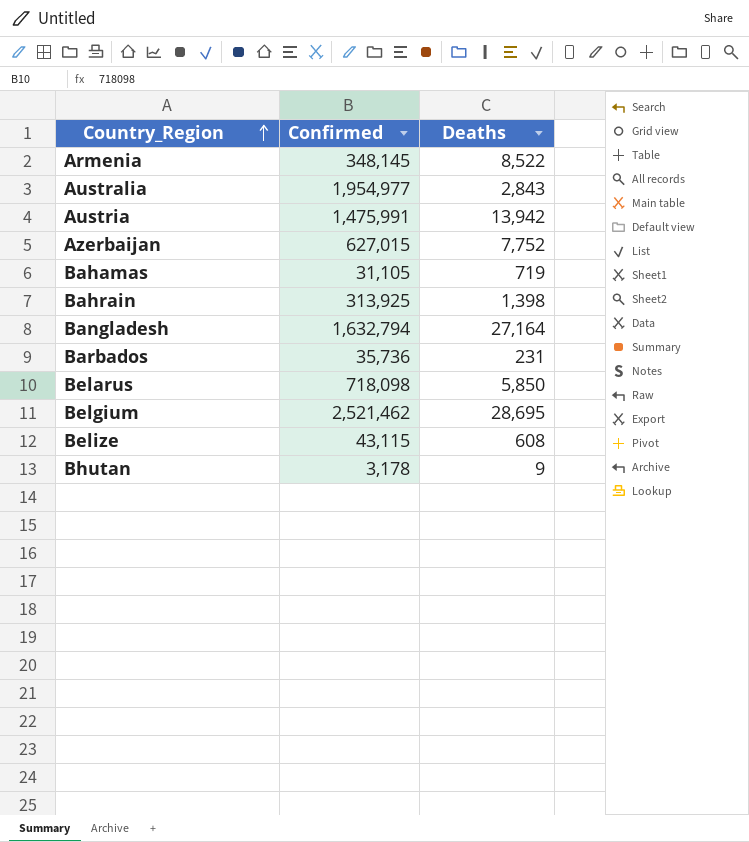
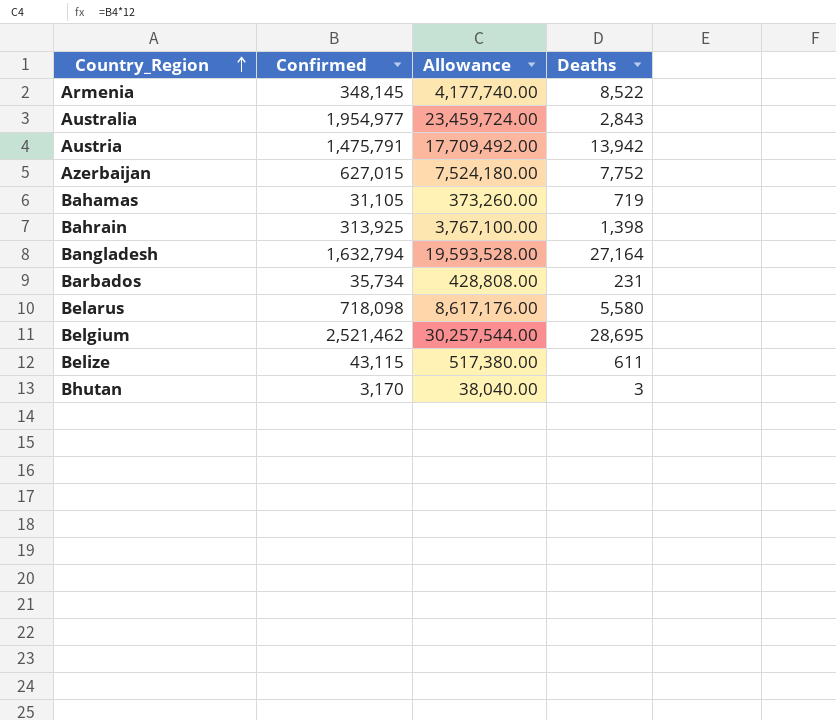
column Allowance | formula: none -> [Confirmed] * 12
Austria | Confirmed: 1,475,991 -> 1,475,791
Barbados | Confirmed: 35,736 -> 35,734
Belarus | Deaths: 5,850 -> 5,580
Belize | Deaths: 608 -> 611
Bhutan | Confirmed: 3,178 -> 3,170
Bhutan | Deaths: 9 -> 3

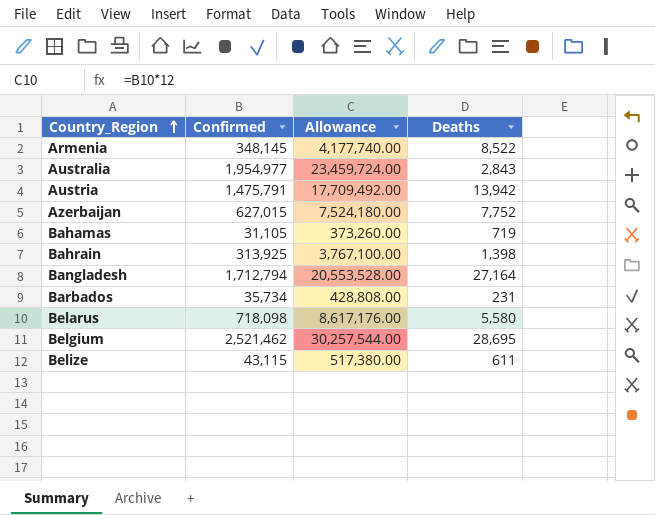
row Bhutan: 3,170 | 38,040.00 | 3 -> none
Bangladesh | Confirmed: 1,632,794 -> 1,712,794
Bangladesh | Allowance: 19,593,528.00 -> 20,553,528.00

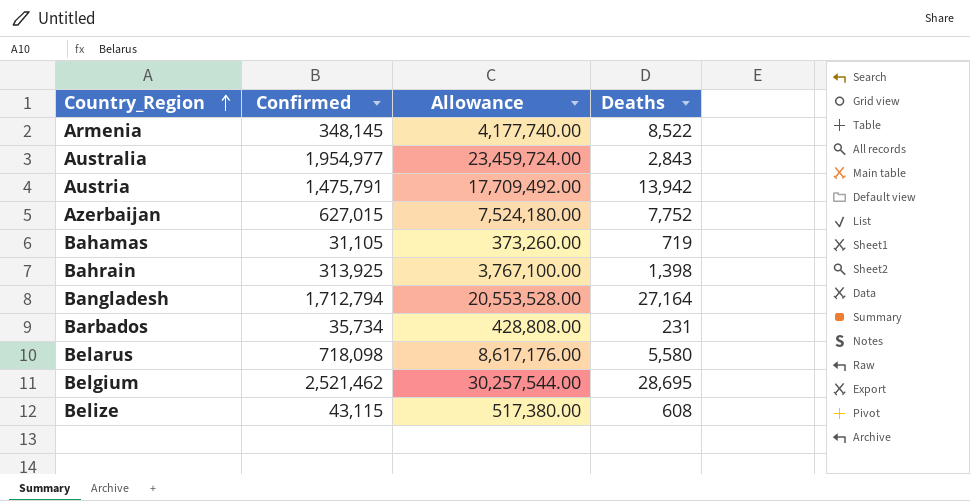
Belize | Deaths: 611 -> 608

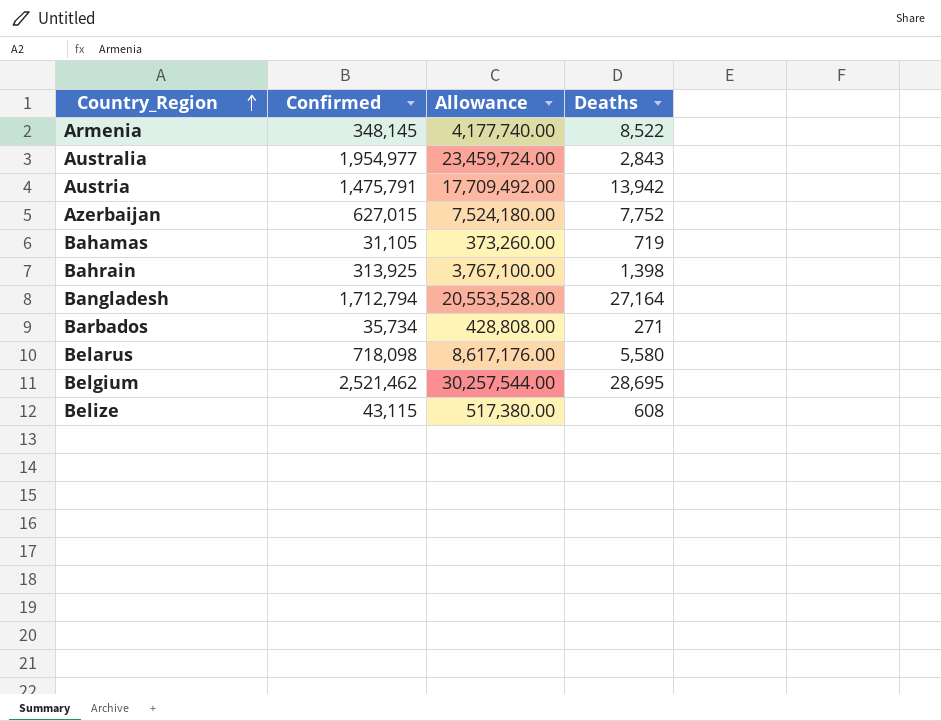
Barbados | Deaths: 231 -> 271

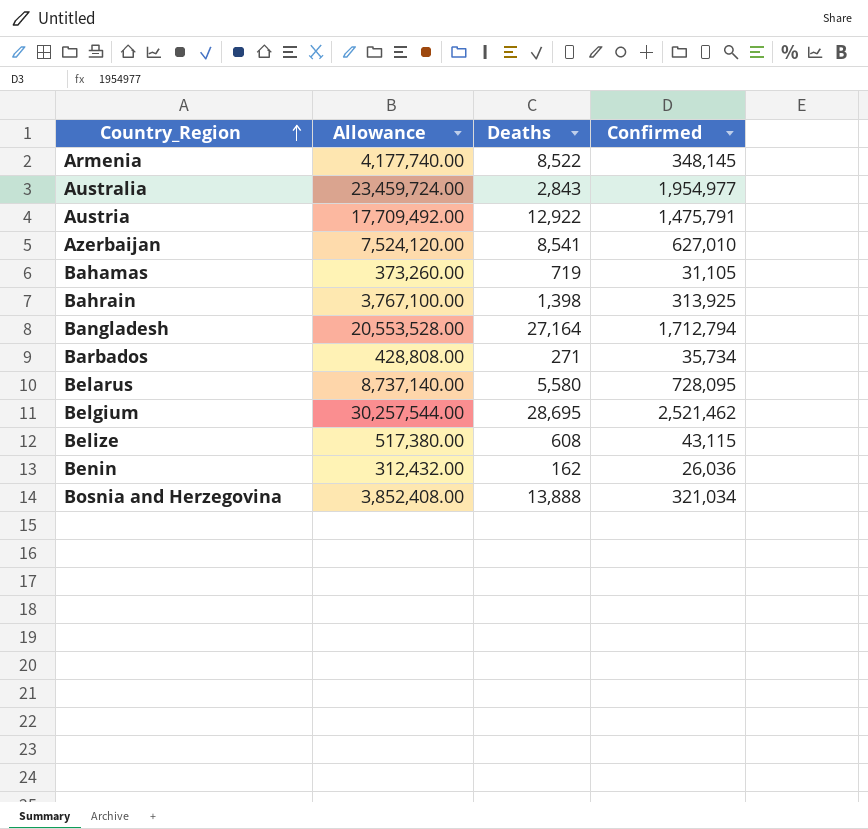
column Confirmed | position: 2 -> 4
Austria | Deaths: 13,942 -> 12,922
Azerbaijan | Allowance: 7,524,180.00 -> 7,524,120.00
Azerbaijan | Deaths: 7,752 -> 8,541
Azerbaijan | Confirmed: 627,015 -> 627,010
Belarus | Allowance: 8,617,176.00 -> 8,737,140.00
Belarus | Confirmed: 718,098 -> 728,095
row Benin: none -> 312,432.00 | 162 | 26,036
row Bosnia and Herzegovina: none -> 3,852,408.00 | 13,888 | 321,034

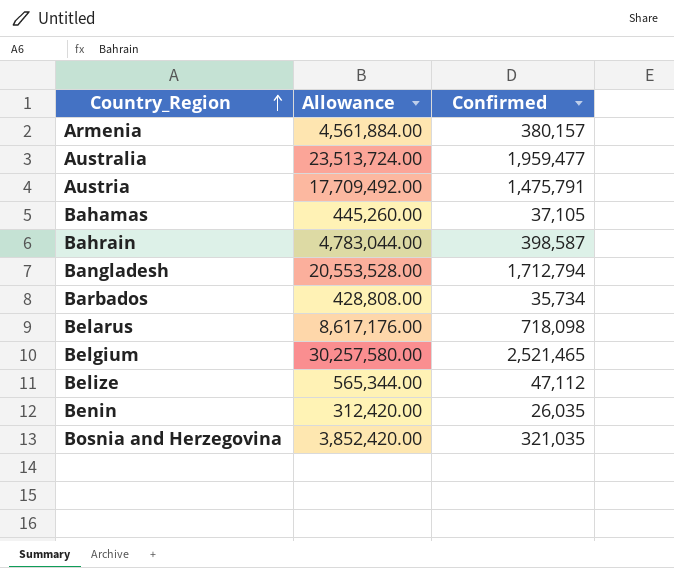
column Deaths | position: 3 -> none
row Azerbaijan: 7,524,120.00 | 8,541 | 627,010 -> none
Armenia | Allowance: 4,177,740.00 -> 4,561,884.00
Armenia | Confirmed: 348,145 -> 380,157
Australia | Allowance: 23,459,724.00 -> 23,513,724.00
Australia | Confirmed: 1,954,977 -> 1,959,477
Bahamas | Allowance: 373,260.00 -> 445,260.00
Bahamas | Confirmed: 31,105 -> 37,105
Bahrain | Allowance: 3,767,100.00 -> 4,783,044.00
Bahrain | Confirmed: 313,925 -> 398,587
Belarus | Allowance: 8,737,140.00 -> 8,617,176.00
Belarus | Confirmed: 728,095 -> 718,098
Belgium | Allowance: 30,257,544.00 -> 30,257,580.00
Belgium | Confirmed: 2,521,462 -> 2,521,465
Belize | Allowance: 517,380.00 -> 565,344.00
Belize | Confirmed: 43,115 -> 47,112
Benin | Allowance: 312,432.00 -> 312,420.00
Benin | Confirmed: 26,036 -> 26,035
Bosnia and Herzegovina | Allowance: 3,852,408.00 -> 3,852,420.00
Bosnia and Herzegovina | Confirmed: 321,034 -> 321,035

